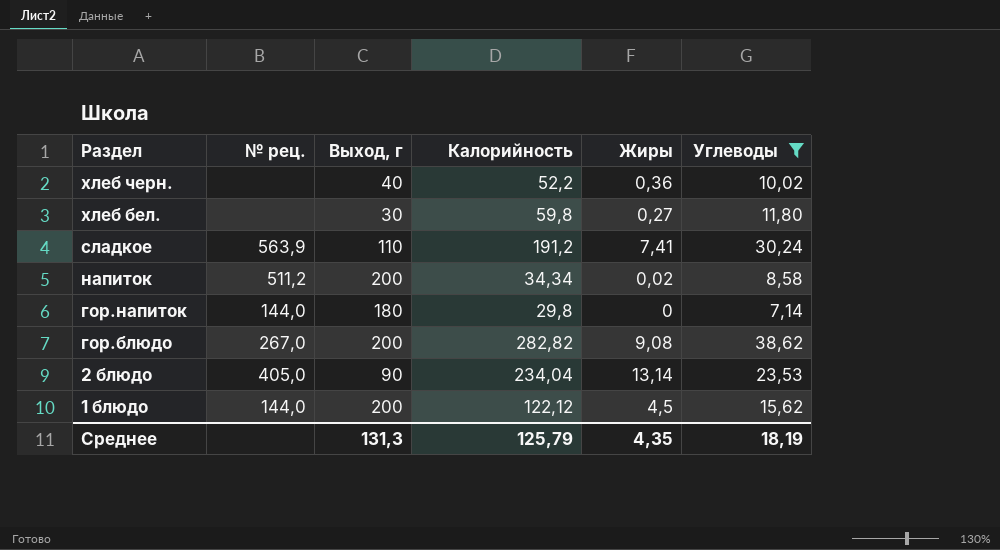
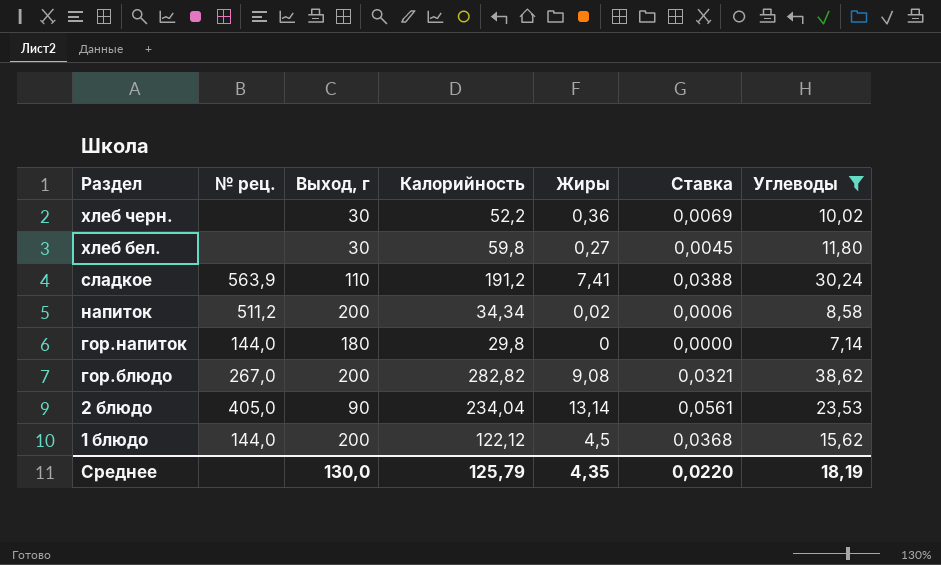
column Ставка | formula: none -> [Жиры] / [Калорийность]
хлеб черн. | Выход, г: 40 -> 30
Среднее | Выход, г: 131,3 -> 130,0

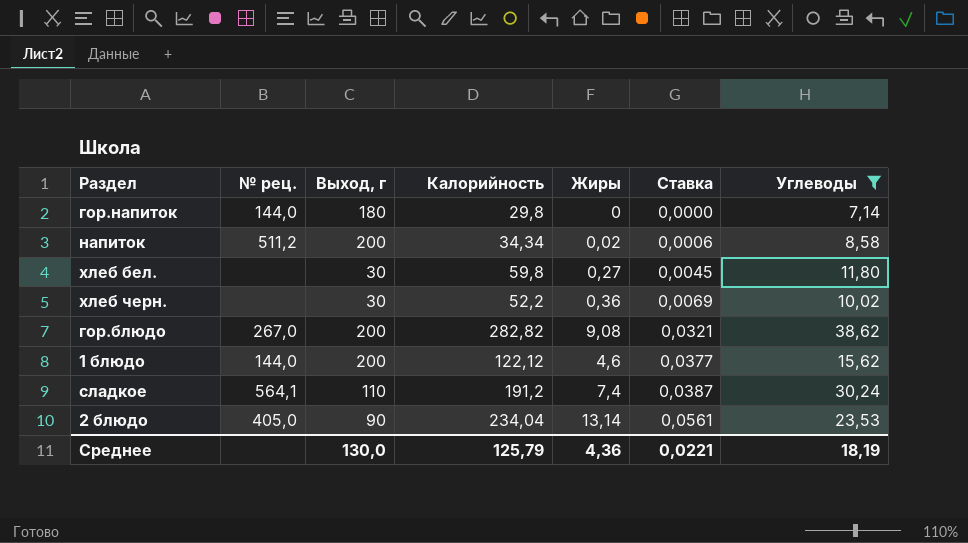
row order: Раздел descending -> Ставка ascending
1 блюдо | Жиры: 4,5 -> 4,6
1 блюдо | Ставка: 0,0368 -> 0,0377
сладкое | № рец.: 563,9 -> 564,1
сладкое | Жиры: 7,41 -> 7,4
сладкое | Ставка: 0,0388 -> 0,0387
Среднее | Жиры: 4,35 -> 4,36
Среднее | Ставка: 0,0220 -> 0,0221

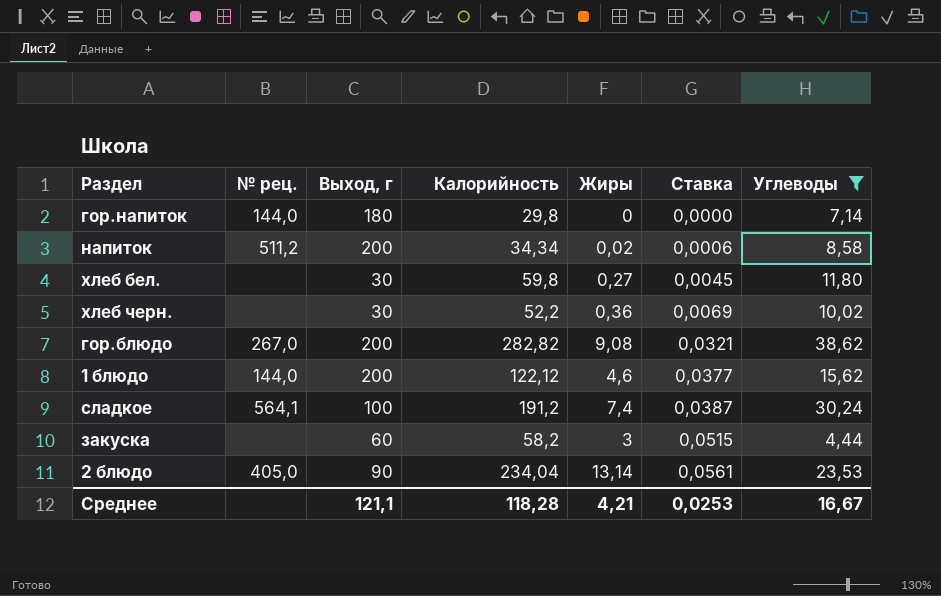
сладкое | Выход, г: 110 -> 100
row закуска: none -> none | 60 | 58,2 | 3 | 0,0515 | 4,44
Среднее | Выход, г: 130,0 -> 121,1
Среднее | Калорийность: 125,79 -> 118,28
Среднее | Жиры: 4,36 -> 4,21
Среднее | Ставка: 0,0221 -> 0,0253
Среднее | Углеводы: 18,19 -> 16,67

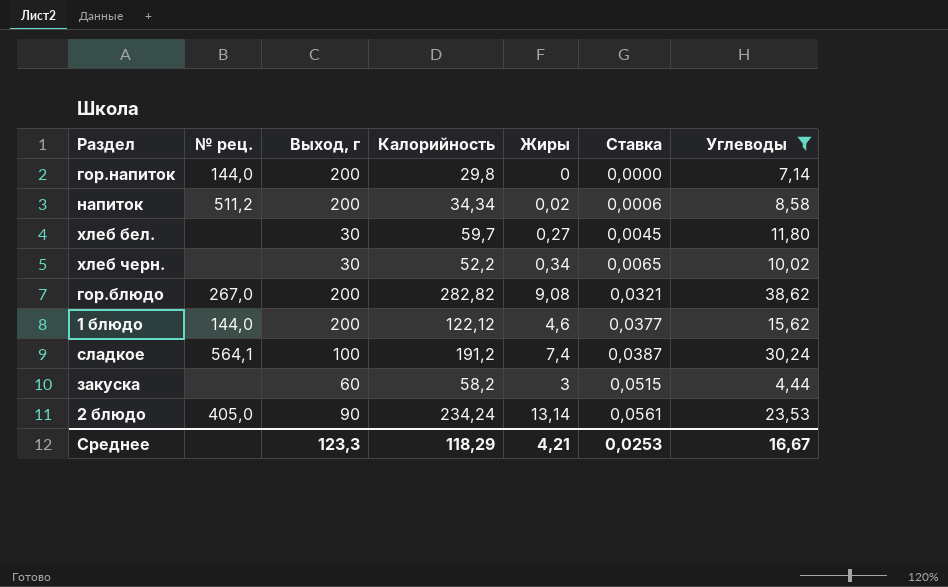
гор.напиток | Выход, г: 180 -> 200
хлеб бел. | Калорийность: 59,8 -> 59,7
хлеб черн. | Жиры: 0,36 -> 0,34
хлеб черн. | Ставка: 0,0069 -> 0,0065
2 блюдо | Калорийность: 234,04 -> 234,24
Среднее | Выход, г: 121,1 -> 123,3
Среднее | Калорийность: 118,28 -> 118,29

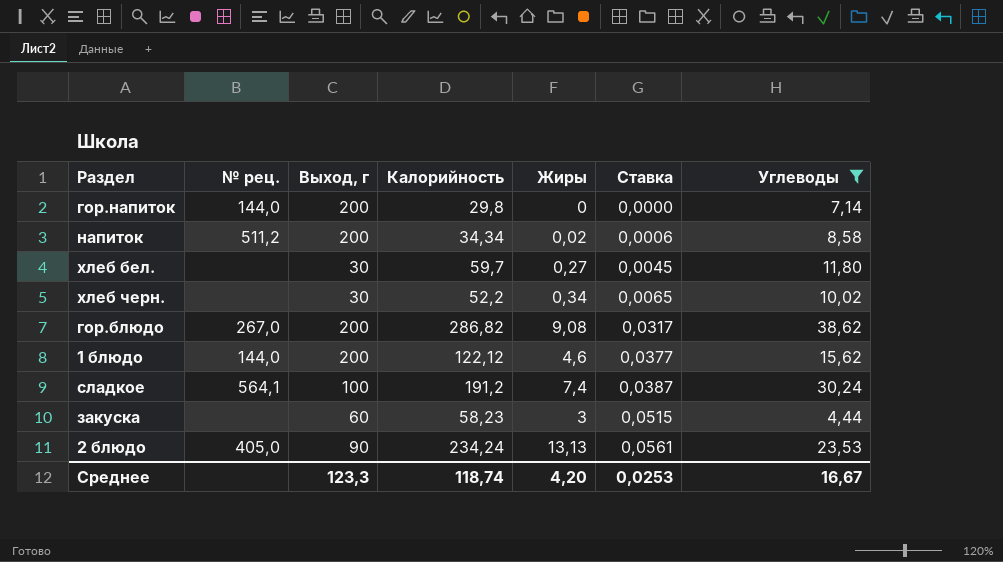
гор.блюдо | Калорийность: 282,82 -> 286,82
гор.блюдо | Ставка: 0,0321 -> 0,0317
закуска | Калорийность: 58,2 -> 58,23
2 блюдо | Жиры: 13,14 -> 13,13
Среднее | Калорийность: 118,29 -> 118,74
Среднее | Жиры: 4,21 -> 4,20

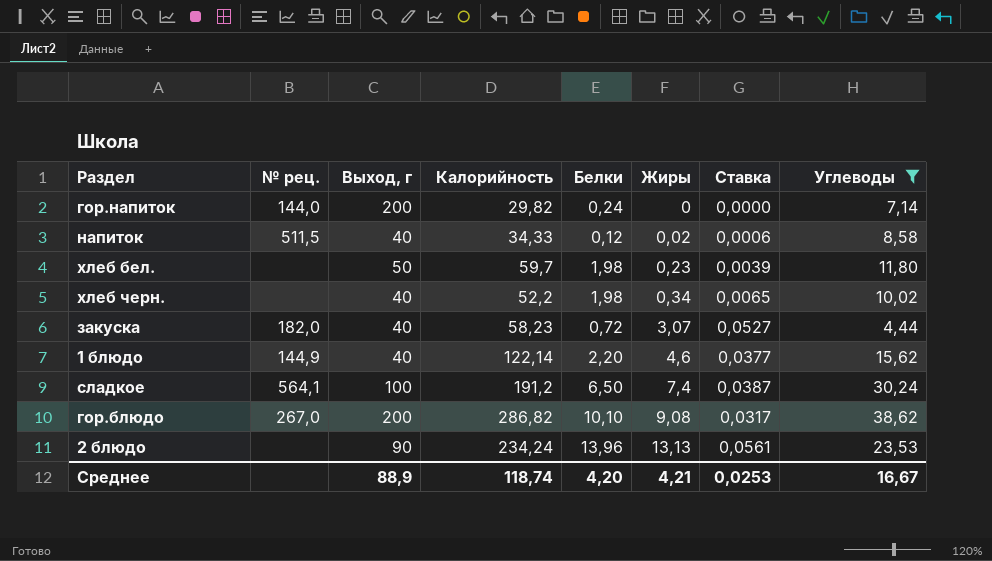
row order: Ставка ascending -> Жиры ascending
column Белки | position: none -> 5
гор.напиток | Калорийность: 29,8 -> 29,82
напиток | № рец.: 511,2 -> 511,5
напиток | Выход, г: 200 -> 40
напиток | Калорийность: 34,34 -> 34,33
хлеб бел. | Выход, г: 30 -> 50
хлеб бел. | Жиры: 0,27 -> 0,23
хлеб бел. | Ставка: 0,0045 -> 0,0039
хлеб черн. | Выход, г: 30 -> 40
закуска | № рец.: none -> 182,0
закуска | Выход, г: 60 -> 40
закуска | Жиры: 3 -> 3,07
закуска | Ставка: 0,0515 -> 0,0527
1 блюдо | № рец.: 144,0 -> 144,9
1 блюдо | Выход, г: 200 -> 40
1 блюдо | Калорийность: 122,12 -> 122,14
2 блюдо | № рец.: 405,0 -> none
Среднее | Выход, г: 123,3 -> 88,9
Среднее | Жиры: 4,20 -> 4,21

